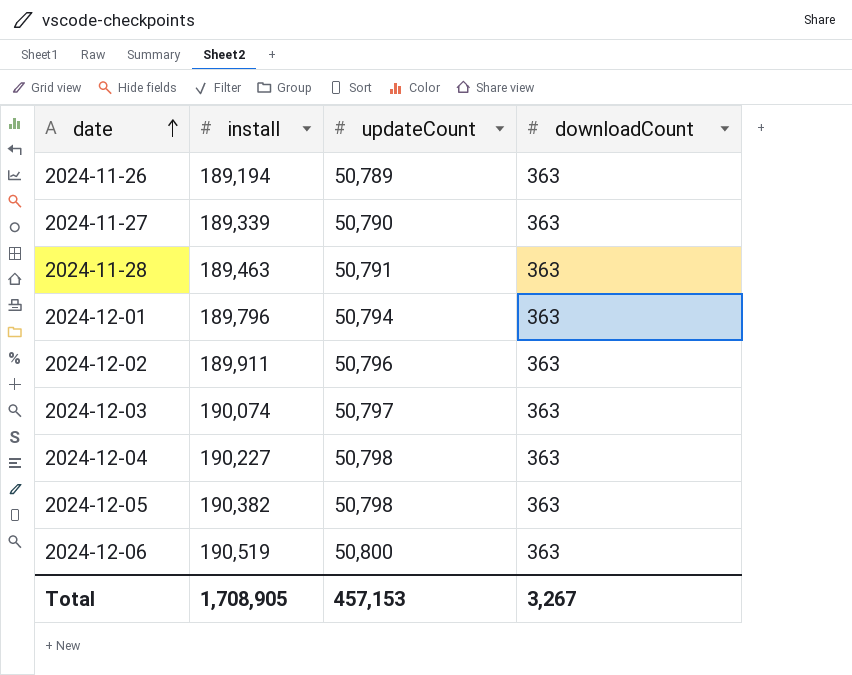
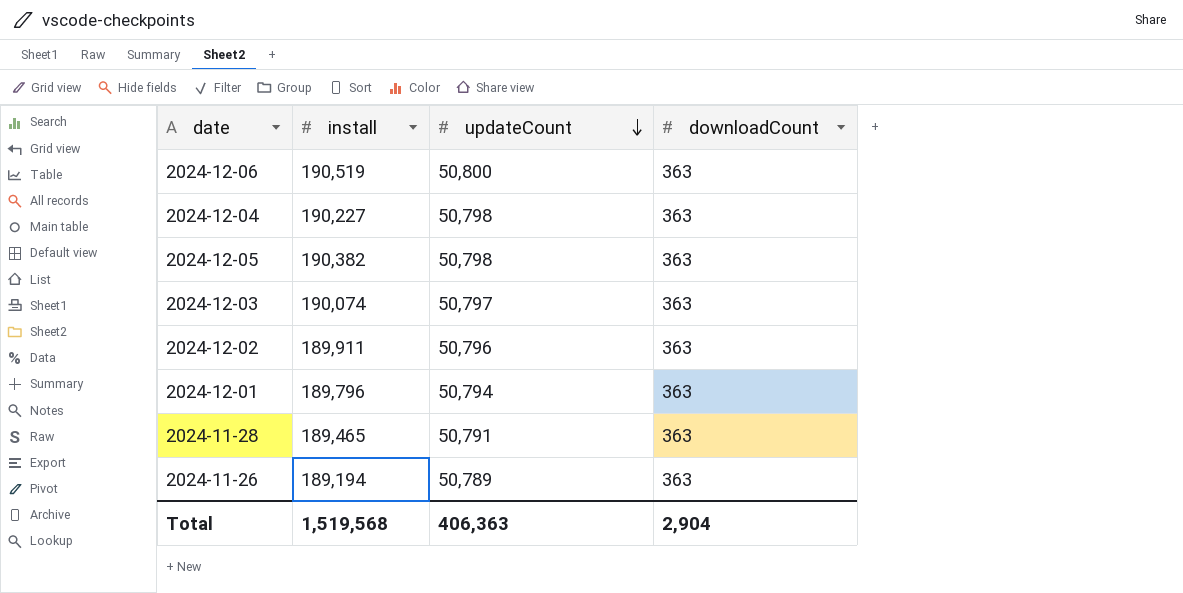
row order: date ascending -> updateCount descending
row 2024-11-27: 189,339 | 50,790 | 363 -> none
2024-11-28 | install: 189,463 -> 189,465
Total | install: 1,708,905 -> 1,519,568
Total | updateCount: 457,153 -> 406,363
Total | downloadCount: 3,267 -> 2,904

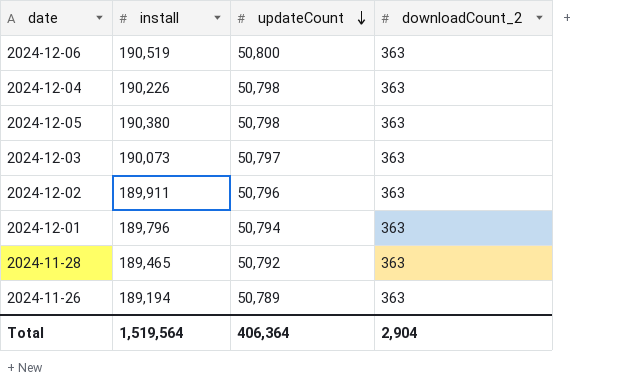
column name: downloadCount -> downloadCount_2
2024-12-04 | install: 190,227 -> 190,226
2024-12-05 | install: 190,382 -> 190,380
2024-12-03 | install: 190,074 -> 190,073
2024-11-28 | updateCount: 50,791 -> 50,792
Total | install: 1,519,568 -> 1,519,564
Total | updateCount: 406,363 -> 406,364

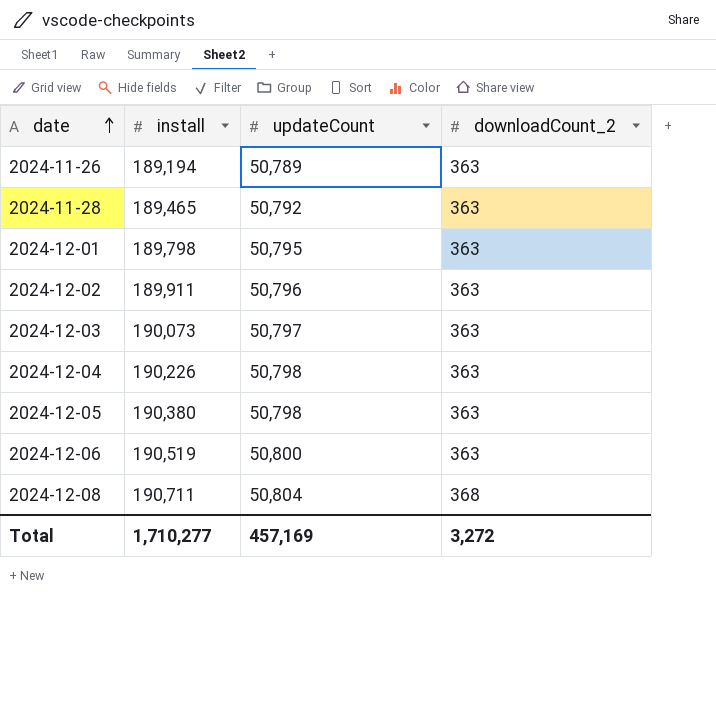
row order: updateCount descending -> date ascending
2024-12-01 | install: 189,796 -> 189,798
2024-12-01 | updateCount: 50,794 -> 50,795
row 2024-12-08: none -> 190,711 | 50,804 | 368
Total | install: 1,519,564 -> 1,710,277
Total | updateCount: 406,364 -> 457,169
Total | downloadCount_2: 2,904 -> 3,272

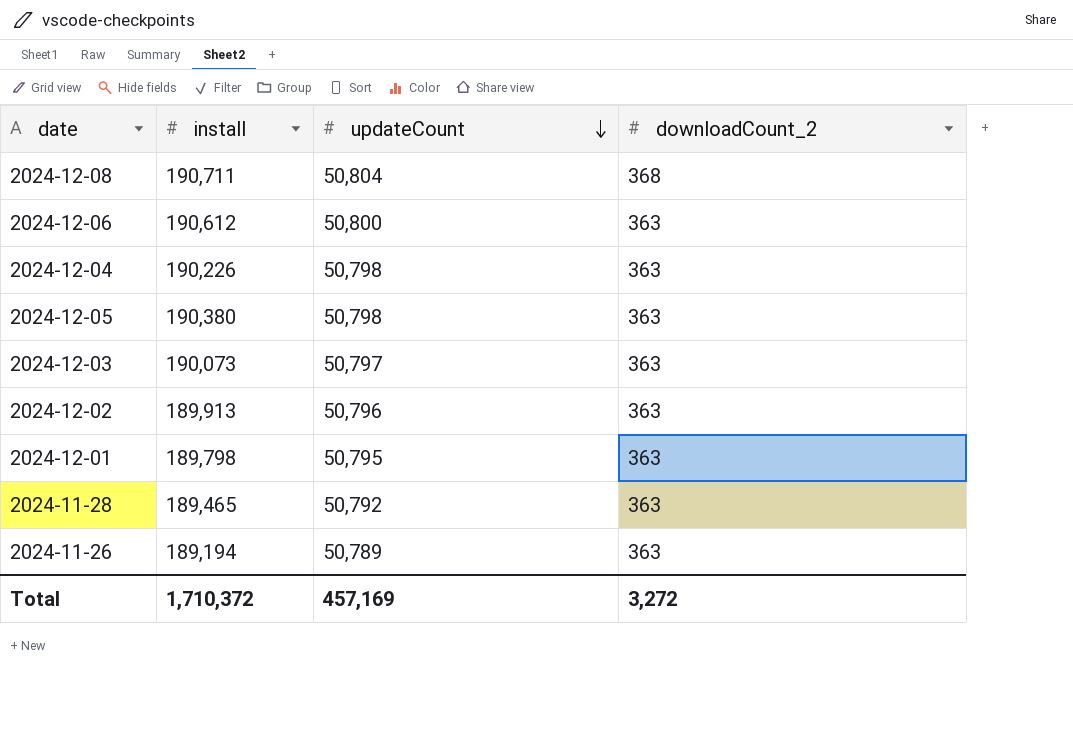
row order: date ascending -> updateCount descending
2024-12-06 | install: 190,519 -> 190,612
2024-12-02 | install: 189,911 -> 189,913
Total | install: 1,710,277 -> 1,710,372

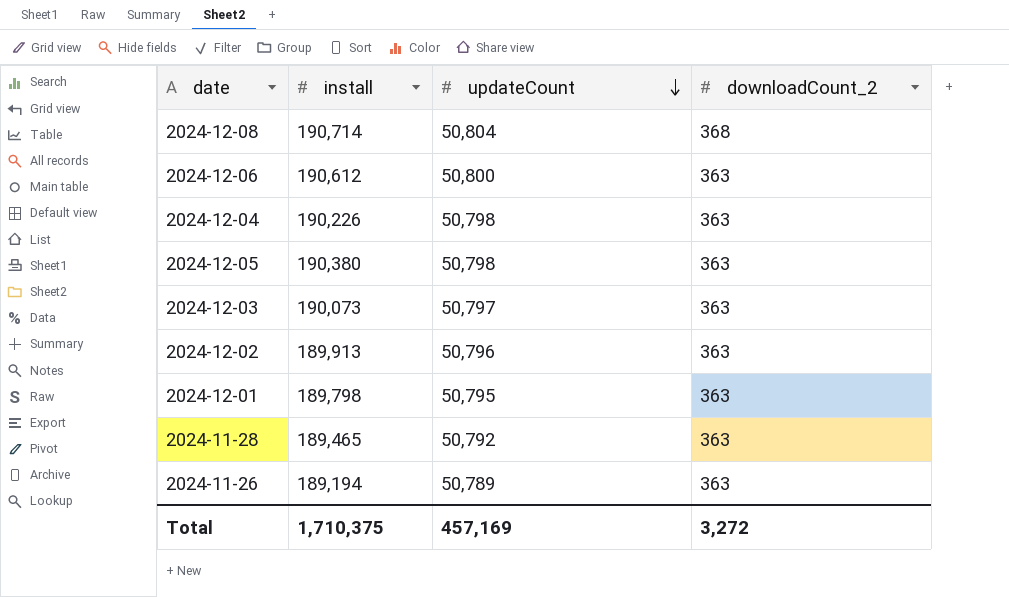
2024-12-08 | install: 190,711 -> 190,714
Total | install: 1,710,372 -> 1,710,375

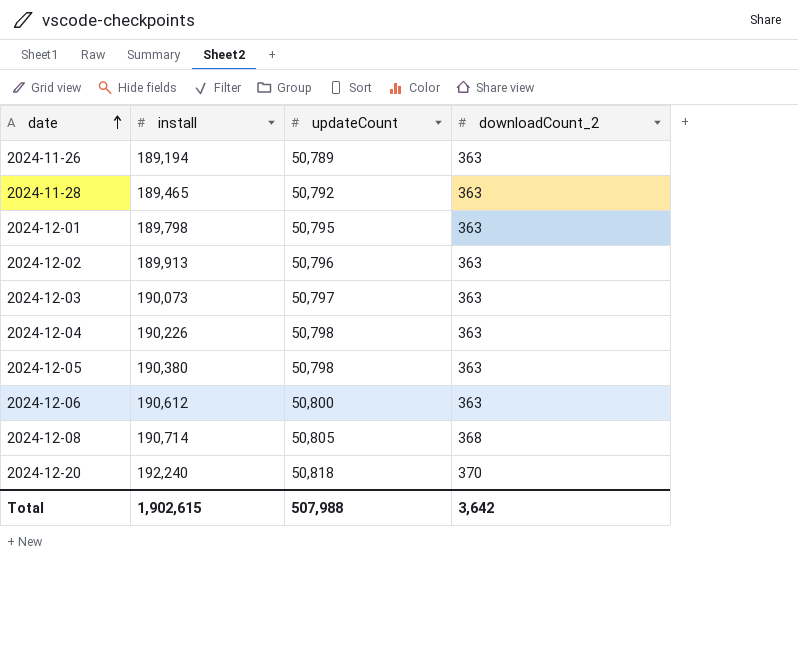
row order: updateCount descending -> date ascending
2024-12-08 | updateCount: 50,804 -> 50,805
row 2024-12-20: none -> 192,240 | 50,818 | 370
Total | install: 1,710,375 -> 1,902,615
Total | updateCount: 457,169 -> 507,988
Total | downloadCount_2: 3,272 -> 3,642

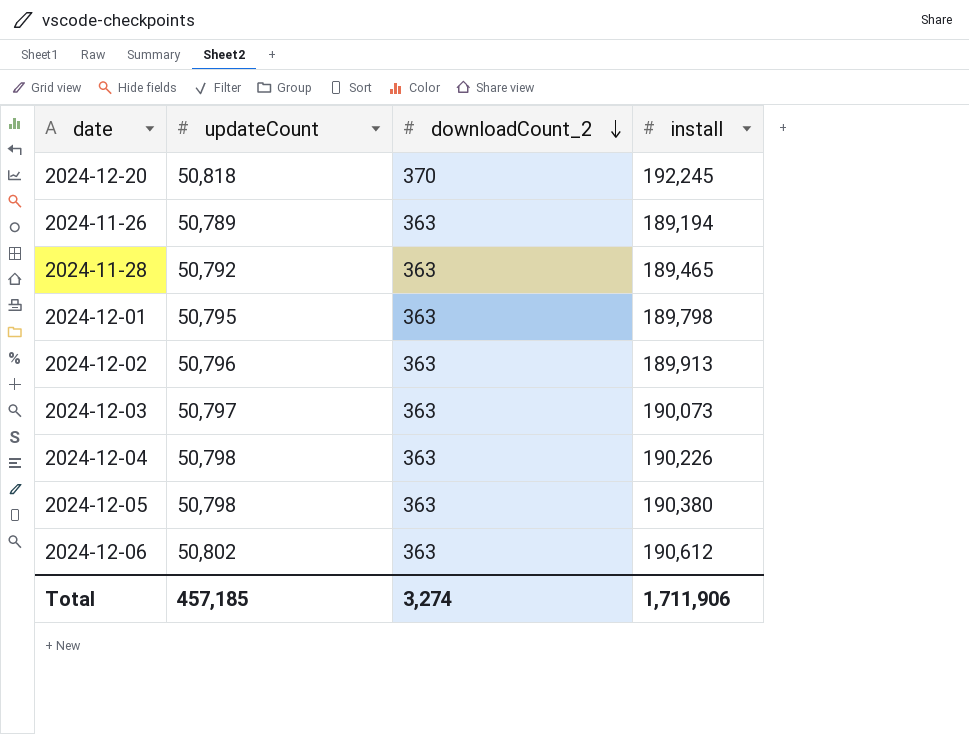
row order: date ascending -> downloadCount_2 descending
column install | position: 2 -> 4
row 2024-12-08: 190,714 | 50,805 | 368 -> none
2024-12-20 | install: 192,240 -> 192,245
2024-12-06 | updateCount: 50,800 -> 50,802
Total | updateCount: 507,988 -> 457,185
Total | downloadCount_2: 3,642 -> 3,274
Total | install: 1,902,615 -> 1,711,906

